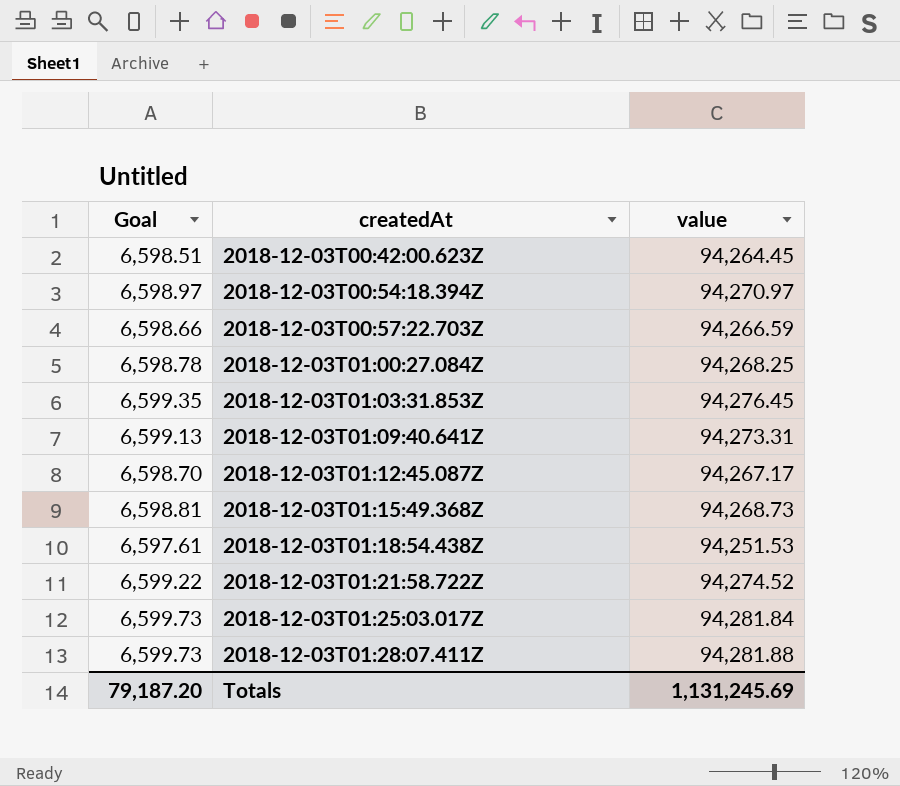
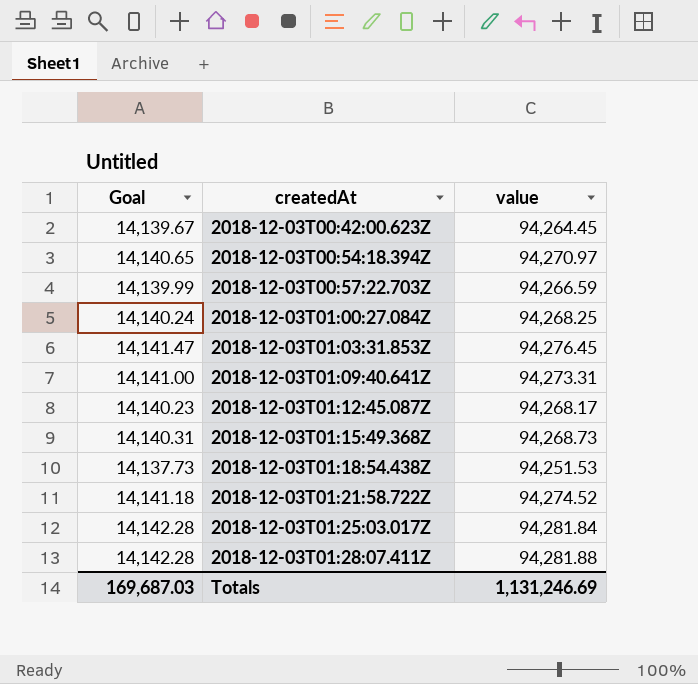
column Goal | formula: [value] * 0.07 -> [value] * 0.15
2018-12-03T01:12:45.087Z | value: 94,267.17 -> 94,268.17
Totals | Goal: 79,187.20 -> 169,687.03
Totals | value: 1,131,245.69 -> 1,131,246.69

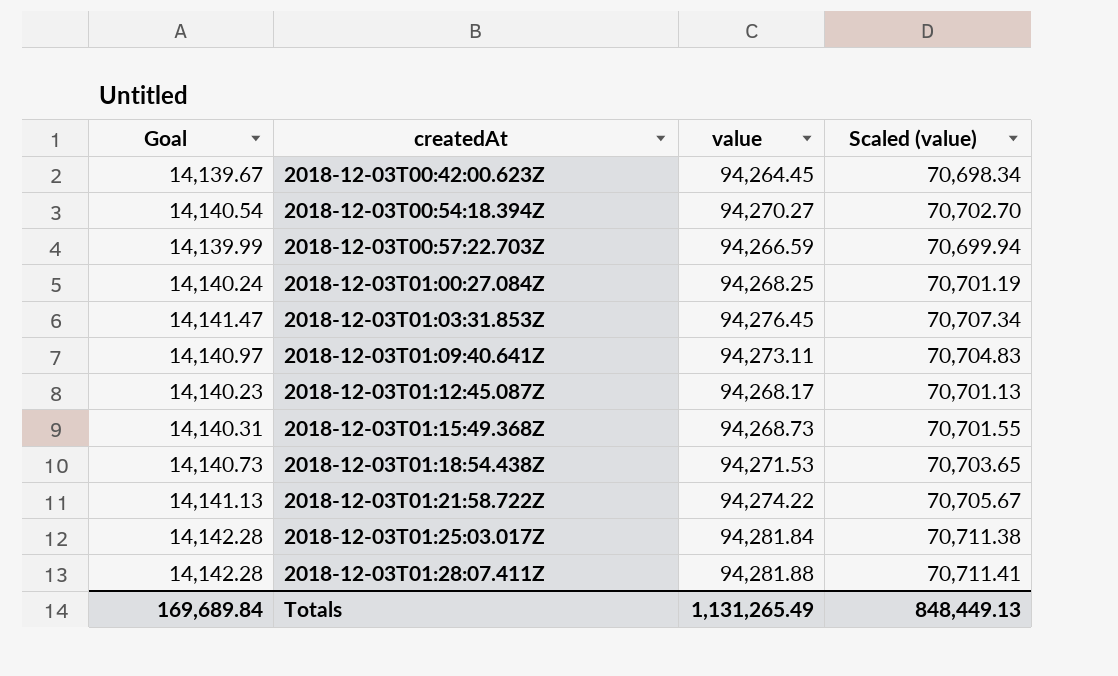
column Scaled (value) | formula: none -> [value] * 0.75
2018-12-03T00:54:18.394Z | Goal: 14,140.65 -> 14,140.54
2018-12-03T00:54:18.394Z | value: 94,270.97 -> 94,270.27
2018-12-03T01:09:40.641Z | Goal: 14,141.00 -> 14,140.97
2018-12-03T01:09:40.641Z | value: 94,273.31 -> 94,273.11
2018-12-03T01:18:54.438Z | Goal: 14,137.73 -> 14,140.73
2018-12-03T01:18:54.438Z | value: 94,251.53 -> 94,271.53
2018-12-03T01:21:58.722Z | Goal: 14,141.18 -> 14,141.13
2018-12-03T01:21:58.722Z | value: 94,274.52 -> 94,274.22
Totals | Goal: 169,687.03 -> 169,689.84
Totals | value: 1,131,246.69 -> 1,131,265.49

